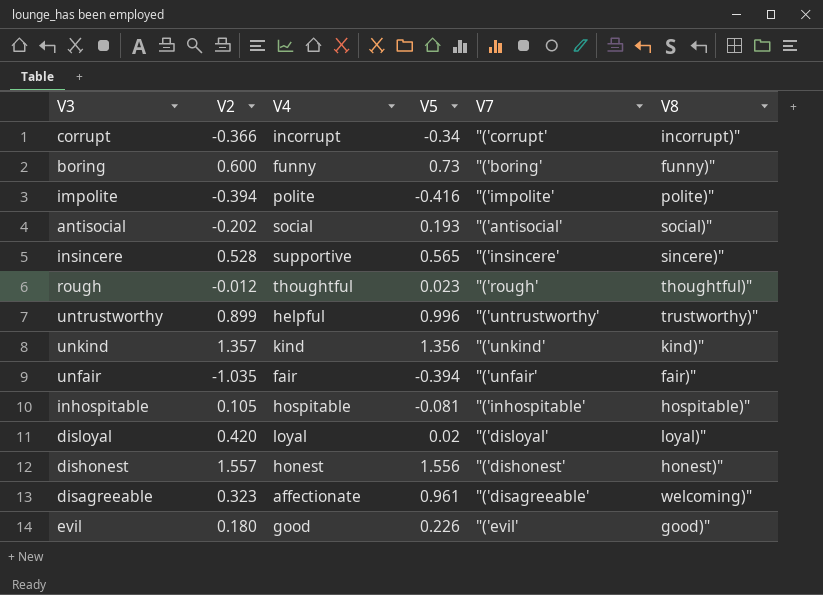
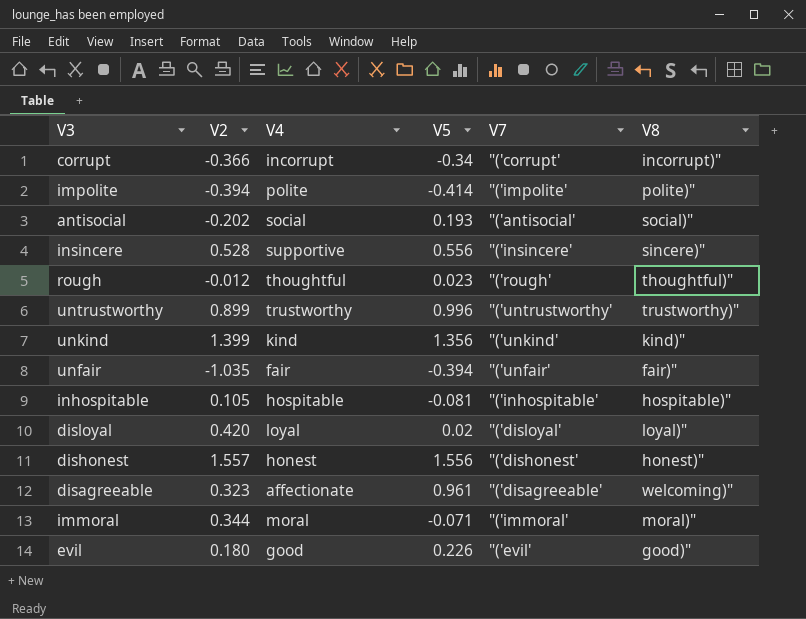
row boring: 0.600 | funny | 0.73 | "('boring' | funny)" -> none
impolite | V5: -0.416 -> -0.414
insincere | V5: 0.565 -> 0.556
untrustworthy | V4: helpful -> trustworthy
unkind | V2: 1.357 -> 1.399
row immoral: none -> 0.344 | moral | -0.071 | "('immoral' | moral)"

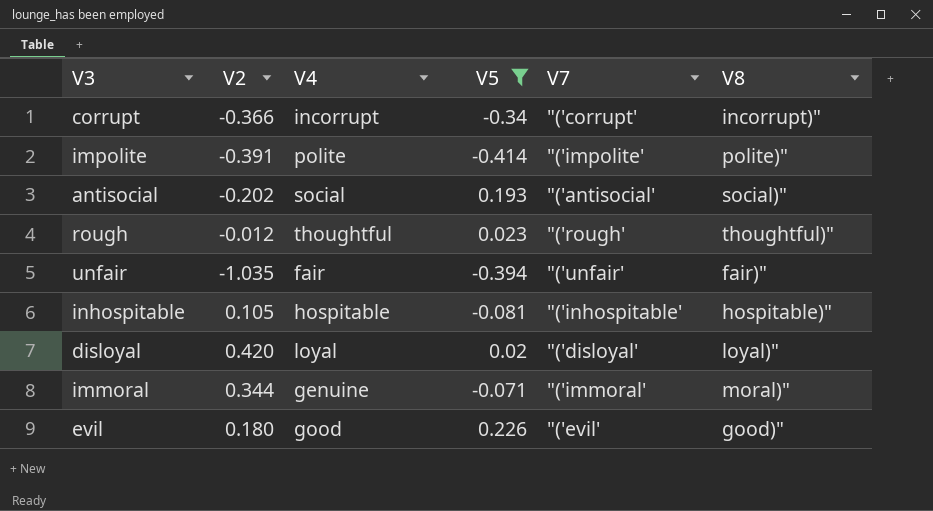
filter: none -> V5 <= 0.226
impolite | V2: -0.394 -> -0.391
immoral | V4: moral -> genuine

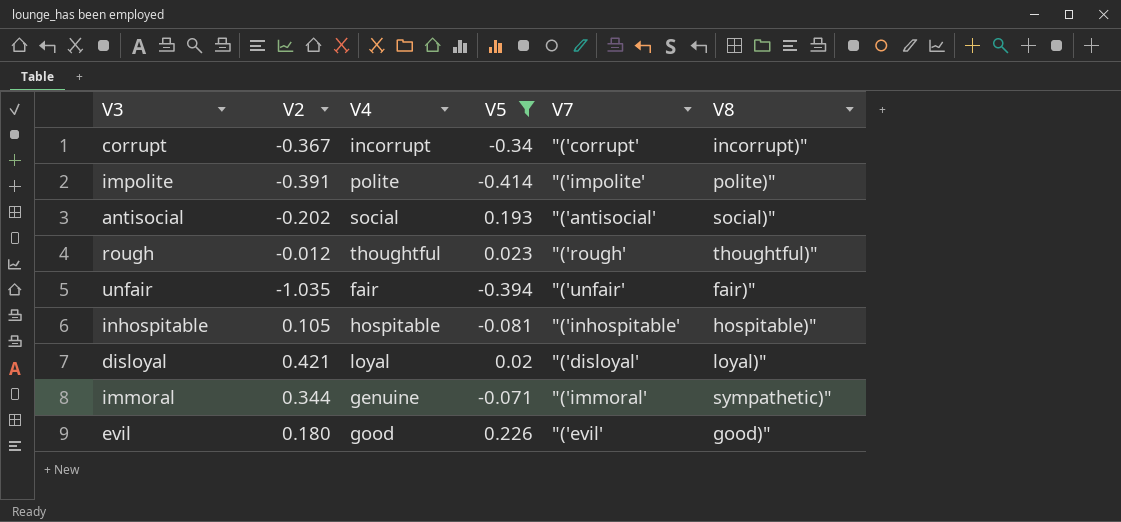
corrupt | V2: -0.366 -> -0.367
disloyal | V2: 0.420 -> 0.421
immoral | V8: moral)" -> sympathetic)"

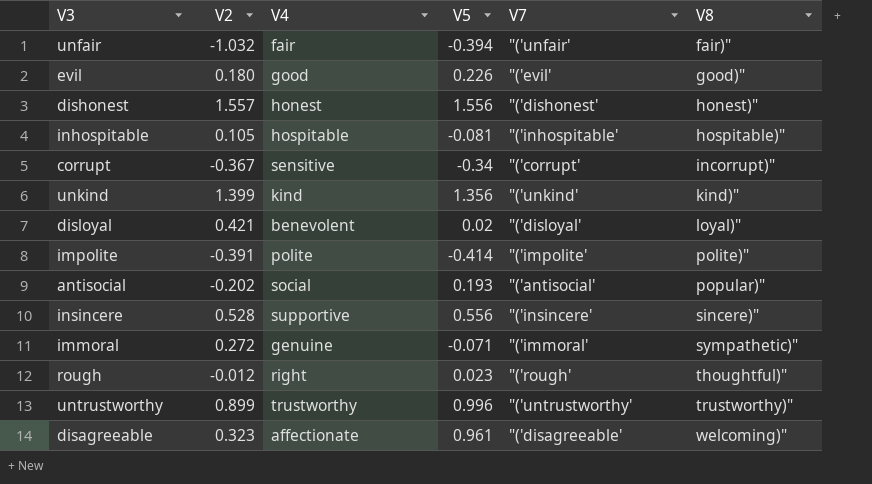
filter: V5 <= 0.226 -> none
row order: none -> V8 ascending
unfair | V2: -1.035 -> -1.032
corrupt | V4: incorrupt -> sensitive
disloyal | V4: loyal -> benevolent
antisocial | V8: social)" -> popular)"
immoral | V2: 0.344 -> 0.272
rough | V4: thoughtful -> right

